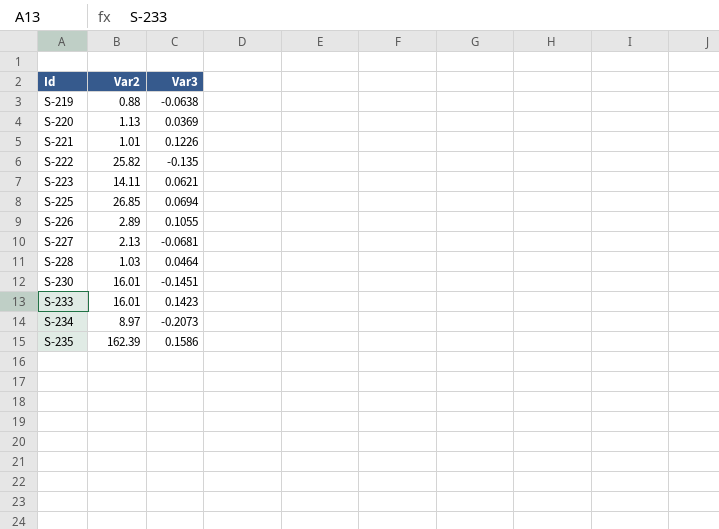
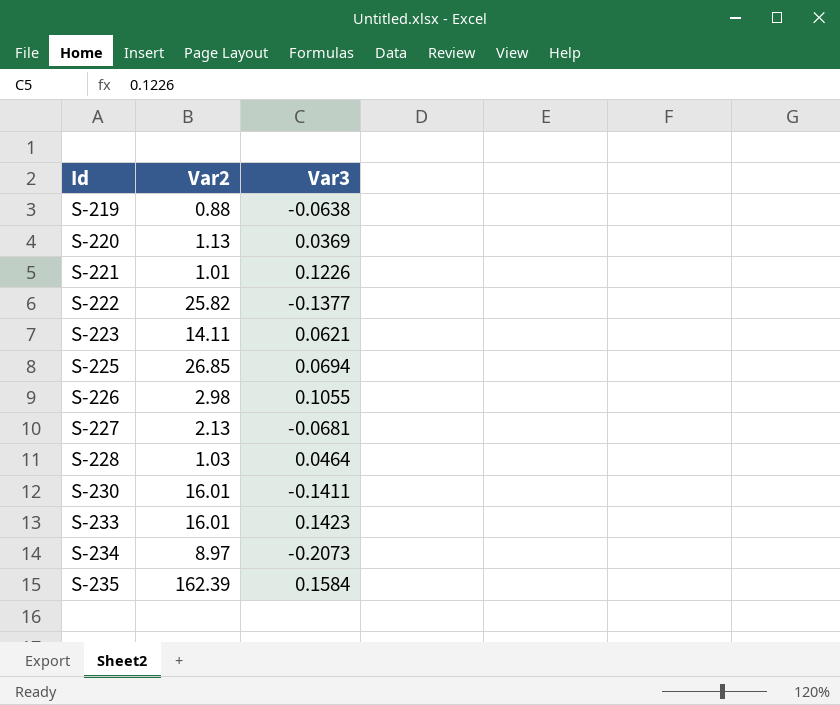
S-222 | Var3: -0.135 -> -0.1377
S-226 | Var2: 2.89 -> 2.98
S-230 | Var3: -0.1451 -> -0.1411
S-235 | Var3: 0.1586 -> 0.1584

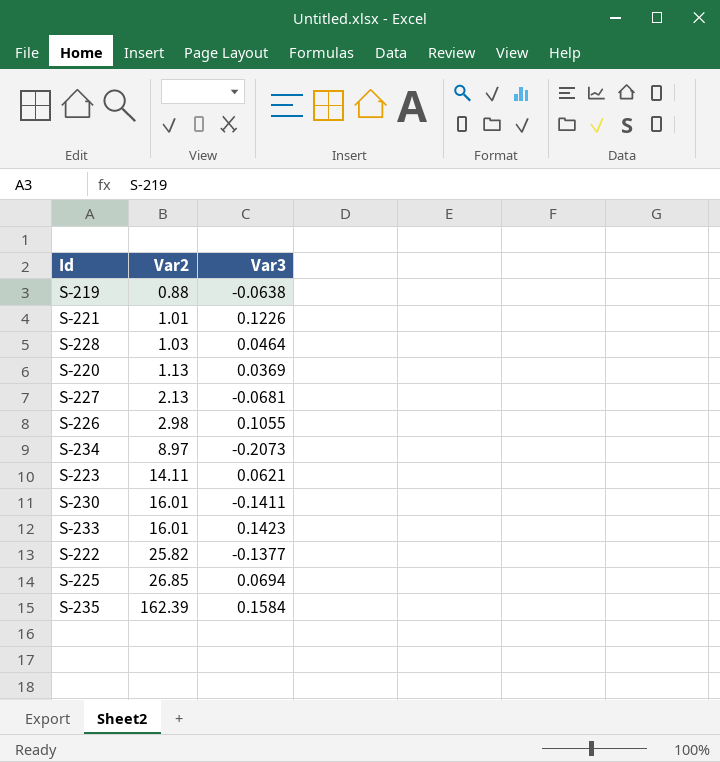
row order: Id ascending -> Var2 ascending

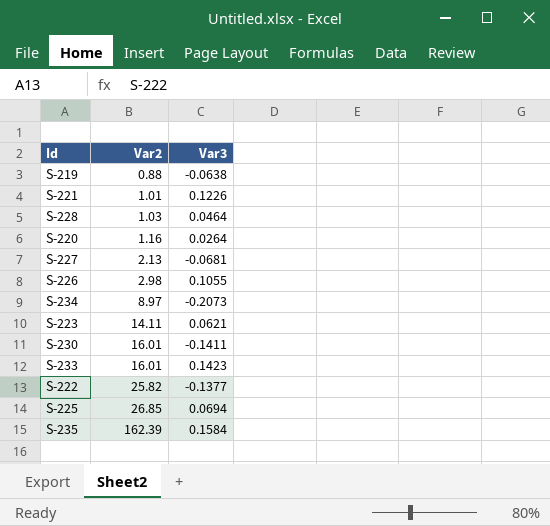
S-220 | Var2: 1.13 -> 1.16
S-220 | Var3: 0.0369 -> 0.0264

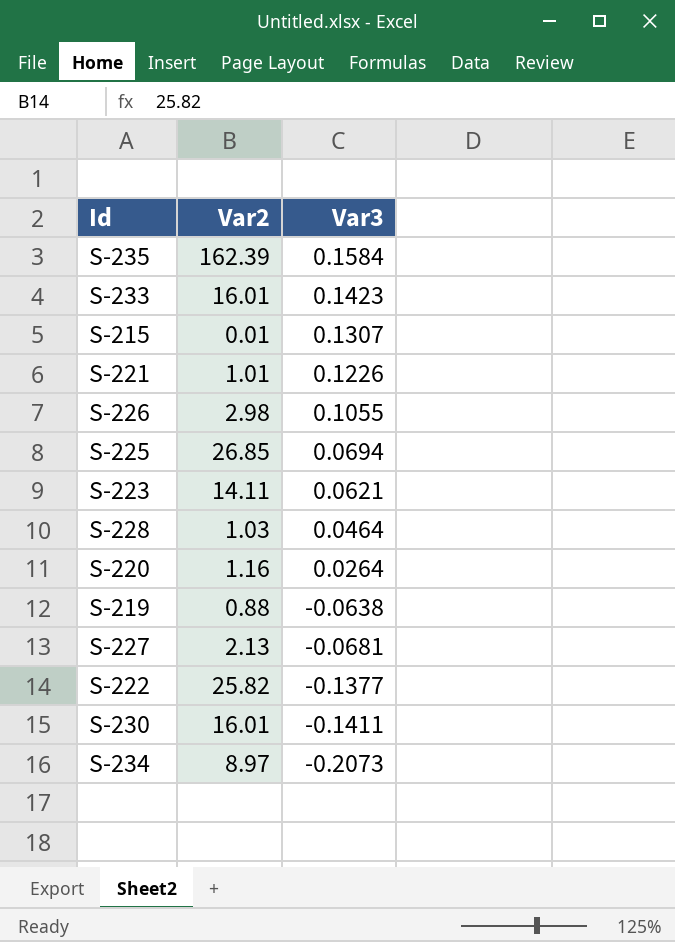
row order: Var2 ascending -> Var3 descending
row S-215: none -> 0.01 | 0.1307

